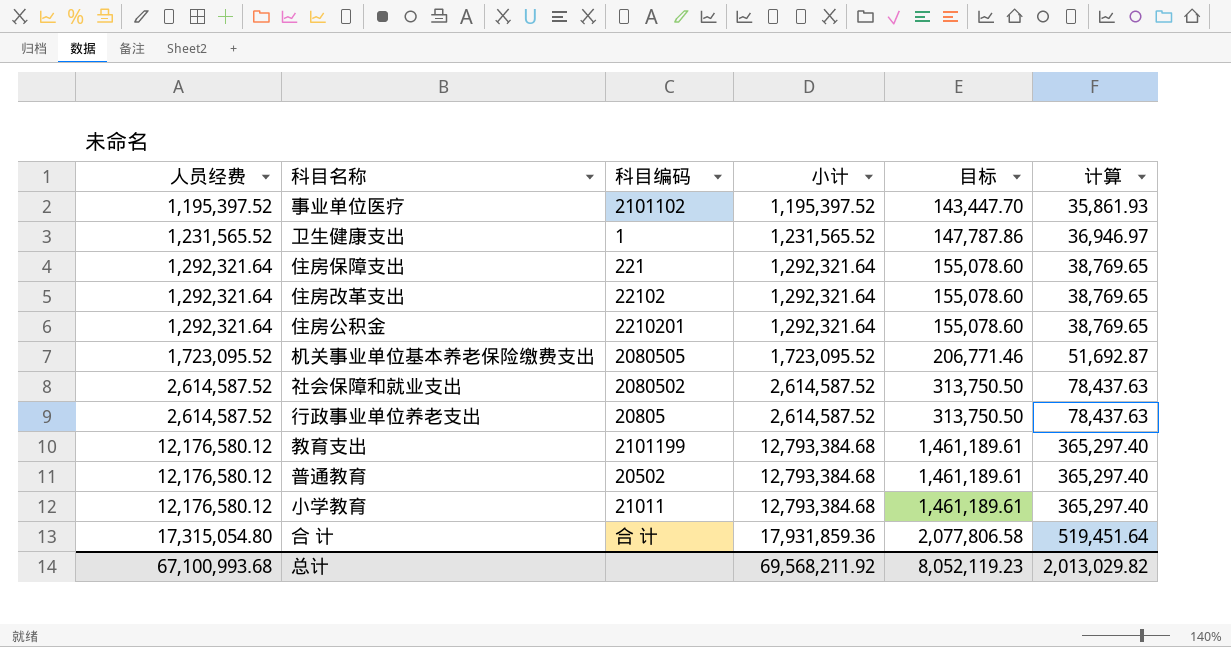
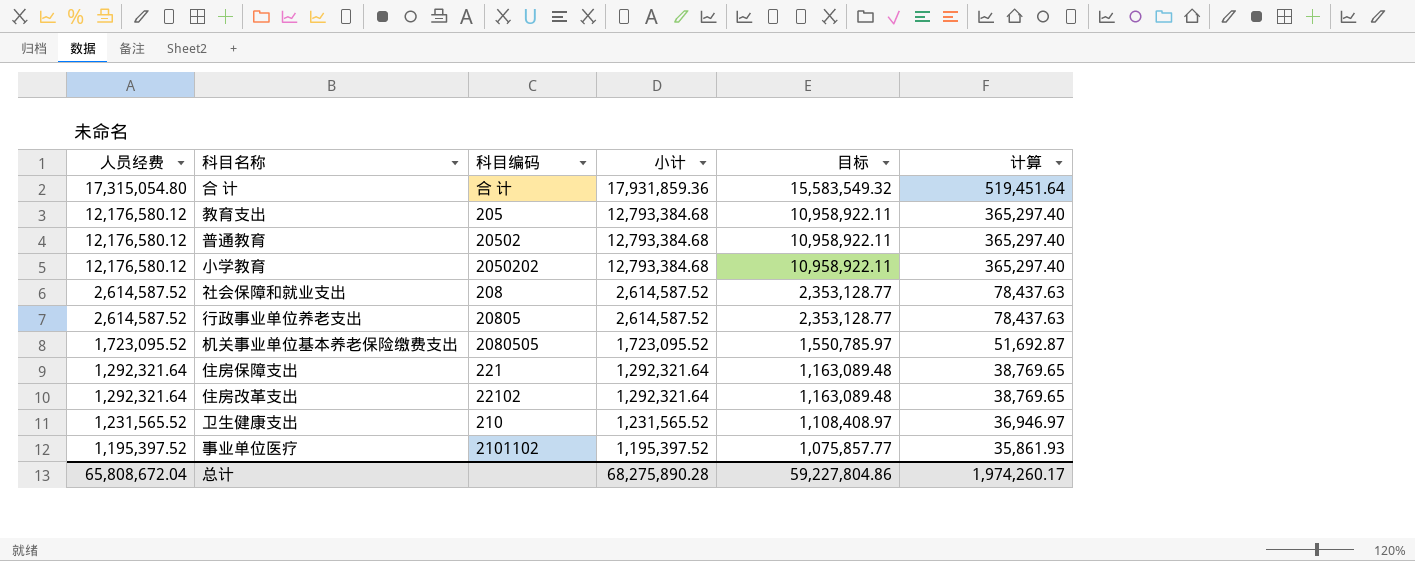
row order: 人员经费 ascending -> 人员经费 descending
column 目标 | formula: [人员经费] * 0.12 -> [人员经费] * 0.9
row 住房公积金: 1,292,321.64 | 2210201 | 1,292,321.64 | 155,078.60 | 38,769.65 -> none
教育支出 | 科目编码: 2101199 -> 205
小学教育 | 科目编码: 21011 -> 2050202
社会保障和就业支出 | 科目编码: 2080502 -> 208
卫生健康支出 | 科目编码: 1 -> 210
总计 | 人员经费: 67,100,993.68 -> 65,808,672.04
总计 | 小计: 69,568,211.92 -> 68,275,890.28
总计 | 目标: 8,052,119.23 -> 59,227,804.86
总计 | 计算: 2,013,029.82 -> 1,974,260.17

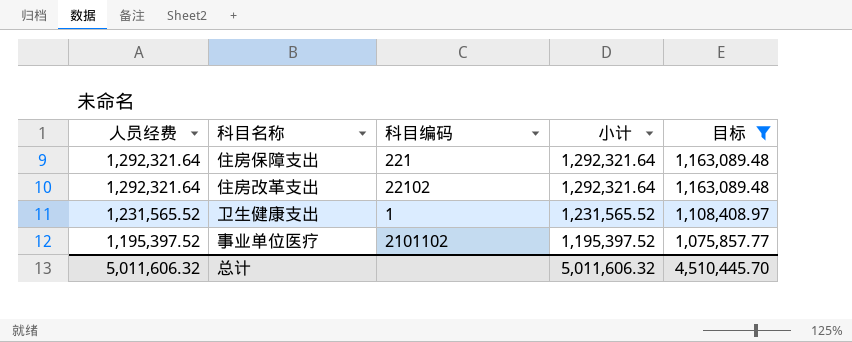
filter: none -> 目标 <= 1,163,089.48
column 计算 | formula: [人员经费] * 0.03 -> none
卫生健康支出 | 科目编码: 210 -> 1
总计 | 人员经费: 65,808,672.04 -> 5,011,606.32
总计 | 小计: 68,275,890.28 -> 5,011,606.32
总计 | 目标: 59,227,804.86 -> 4,510,445.70

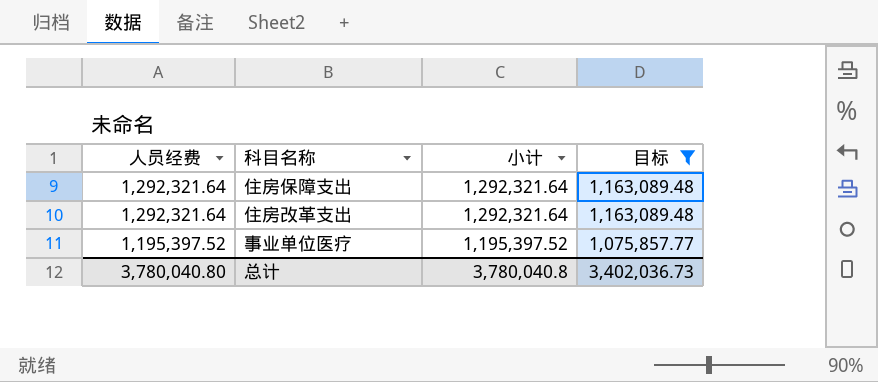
column 科目编码 | position: 3 -> none
row 卫生健康支出: 1,231,565.52 | 1 | 1,231,565.52 | 1,108,408.97 -> none
总计 | 人员经费: 5,011,606.32 -> 3,780,040.80
总计 | 小计: 5,011,606.32 -> 3,780,040.8
总计 | 目标: 4,510,445.70 -> 3,402,036.73

